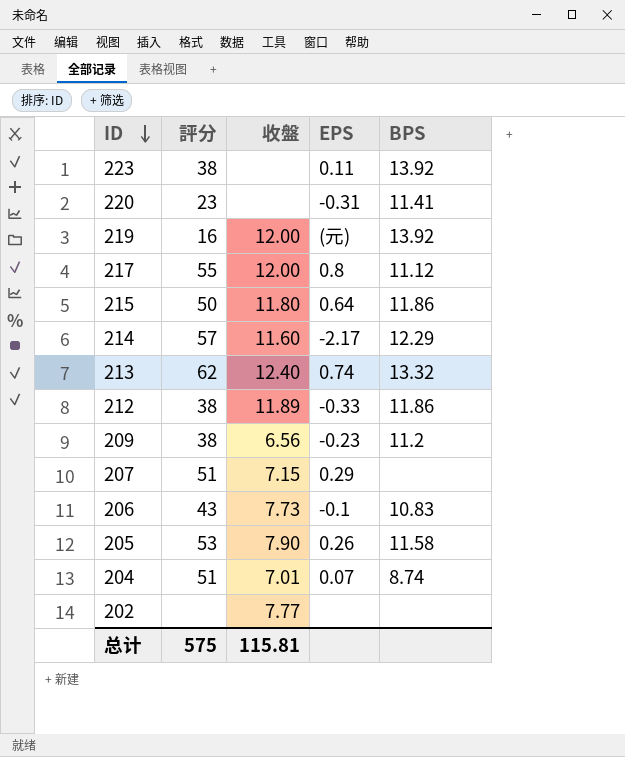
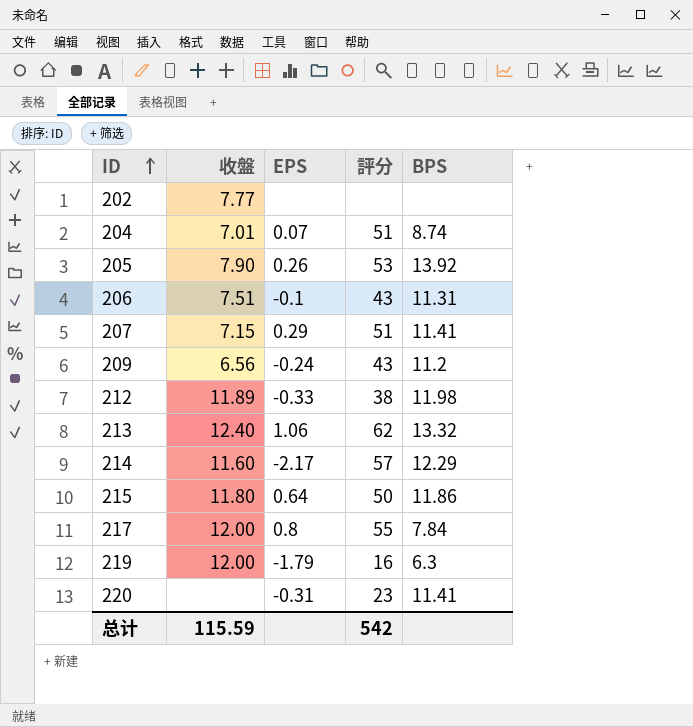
row order: ID descending -> ID ascending
column 評分 | position: 2 -> 4
row 223: 38 | none | 0.11 | 13.92 -> none
205 | BPS: 11.58 -> 13.92
206 | 收盤: 7.73 -> 7.51
206 | BPS: 10.83 -> 11.31
207 | BPS: none -> 11.41
209 | EPS: -0.23 -> -0.24
209 | 評分: 38 -> 43
212 | BPS: 11.86 -> 11.98
213 | EPS: 0.74 -> 1.06
217 | BPS: 11.12 -> 7.84
219 | EPS: (元) -> -1.79
219 | BPS: 13.92 -> 6.3
总计 | 收盤: 115.81 -> 115.59
总计 | 評分: 575 -> 542

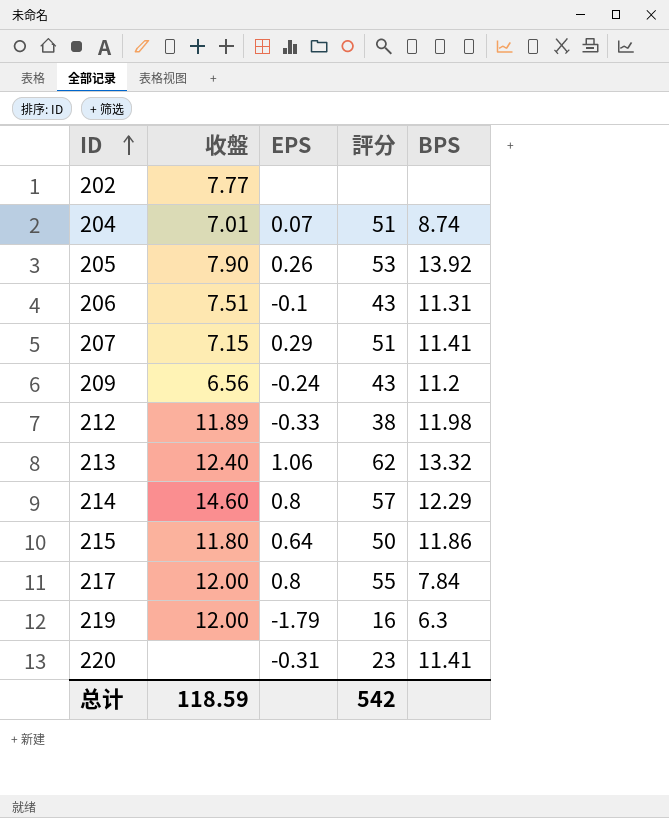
214 | 收盤: 11.60 -> 14.60
214 | EPS: -2.17 -> 0.8
总计 | 收盤: 115.59 -> 118.59

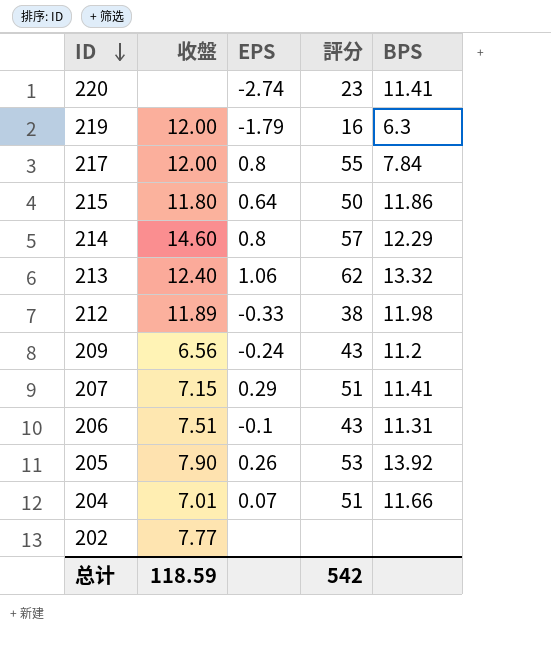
row order: ID ascending -> ID descending
220 | EPS: -0.31 -> -2.74
204 | BPS: 8.74 -> 11.66

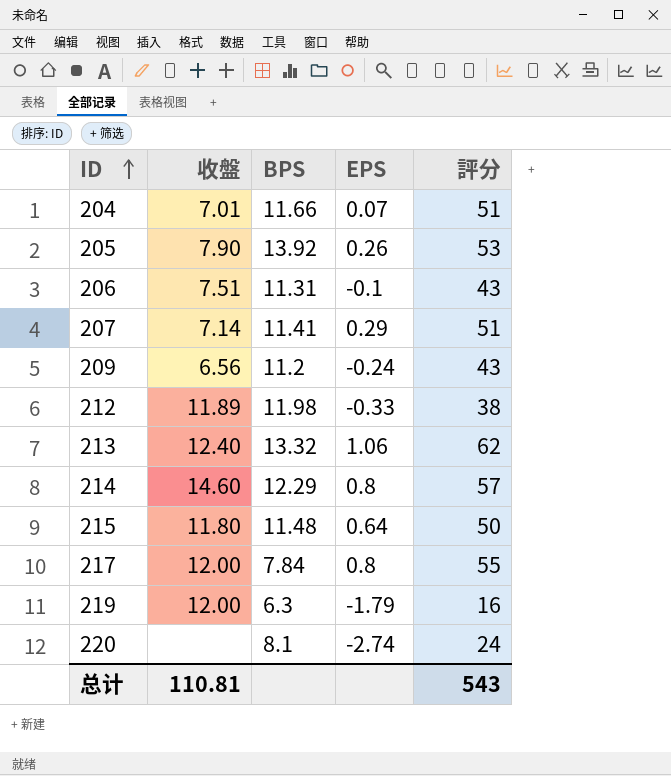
row order: ID descending -> ID ascending
column BPS | position: 5 -> 3
row 202: 7.77 | none | none | none -> none
207 | 收盤: 7.15 -> 7.14
215 | BPS: 11.86 -> 11.48
220 | BPS: 11.41 -> 8.1
220 | 評分: 23 -> 24
总计 | 收盤: 118.59 -> 110.81
总计 | 評分: 542 -> 543

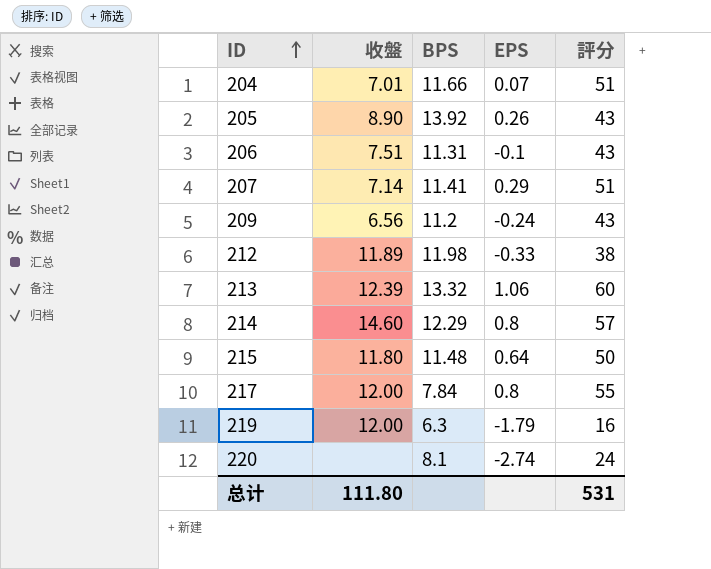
205 | 收盤: 7.90 -> 8.90
205 | 評分: 53 -> 43
213 | 收盤: 12.40 -> 12.39
213 | 評分: 62 -> 60
总计 | 收盤: 110.81 -> 111.80
总计 | 評分: 543 -> 531

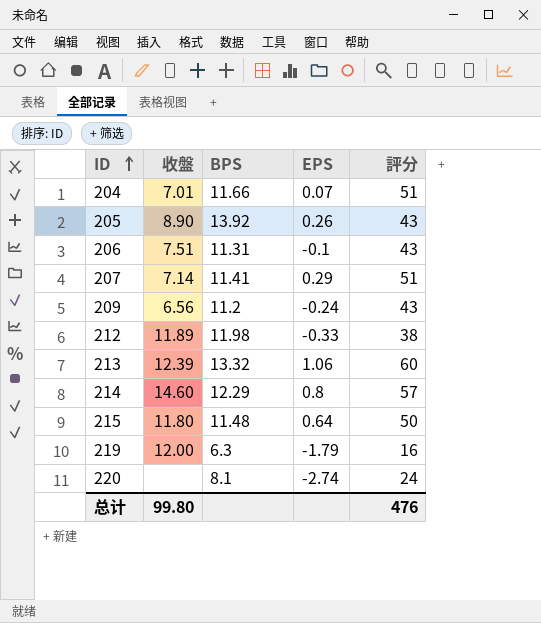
row 217: 12.00 | 7.84 | 0.8 | 55 -> none
总计 | 收盤: 111.80 -> 99.80
总计 | 評分: 531 -> 476

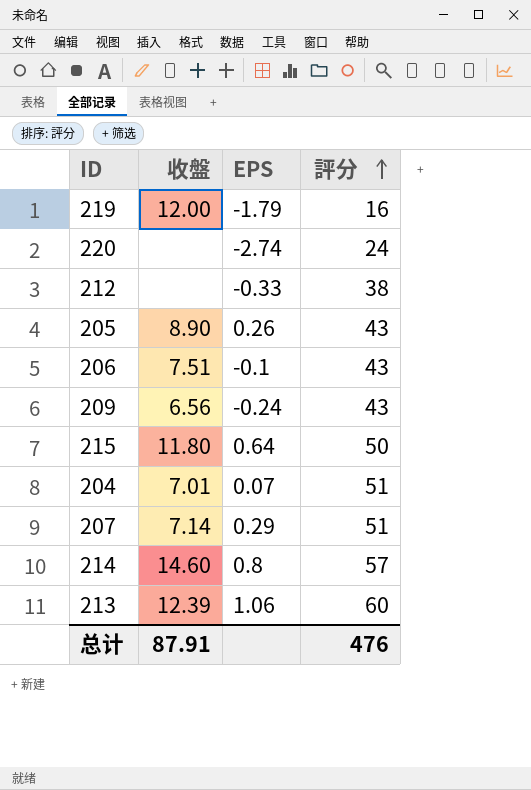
row order: ID ascending -> 評分 ascending
column BPS | position: 3 -> none
212 | 收盤: 11.89 -> none
总计 | 收盤: 99.80 -> 87.91

